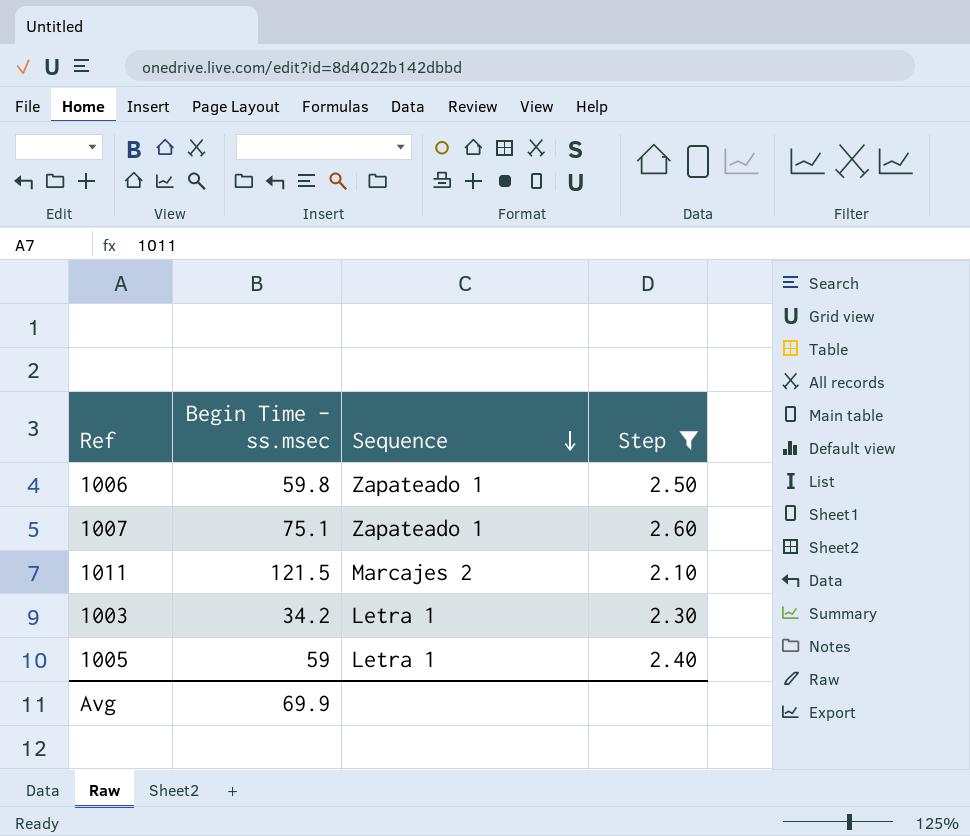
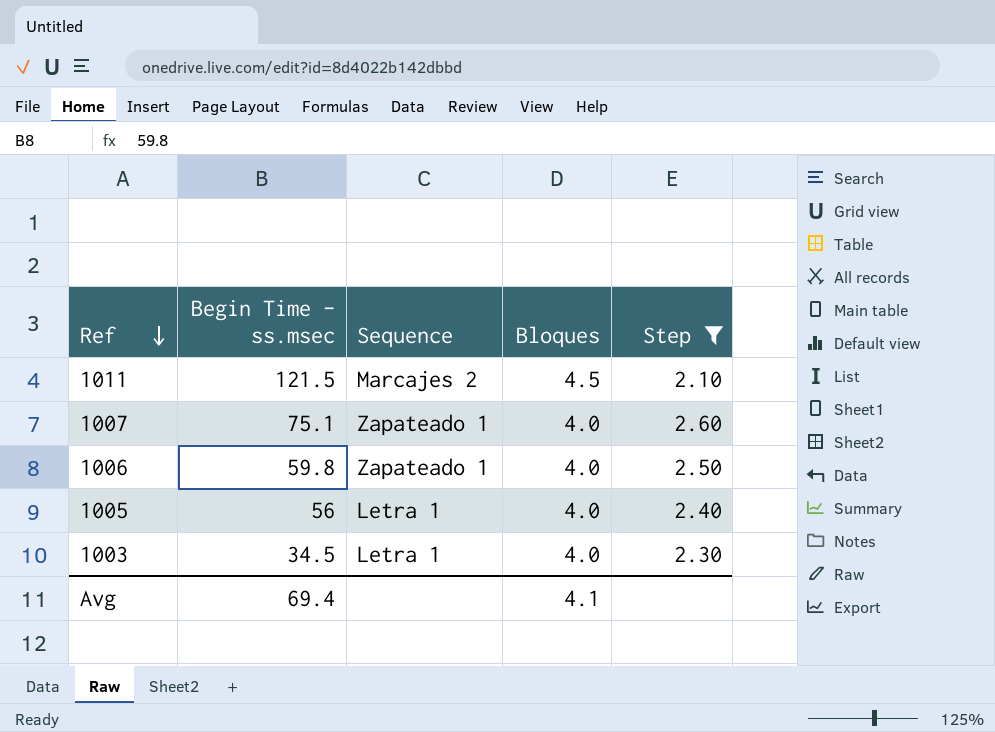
row order: Sequence descending -> Ref descending
column Bloques | position: none -> 4
1005 | Begin Time - ss.msec: 59 -> 56
1003 | Begin Time - ss.msec: 34.2 -> 34.5
Avg | Begin Time - ss.msec: 69.9 -> 69.4

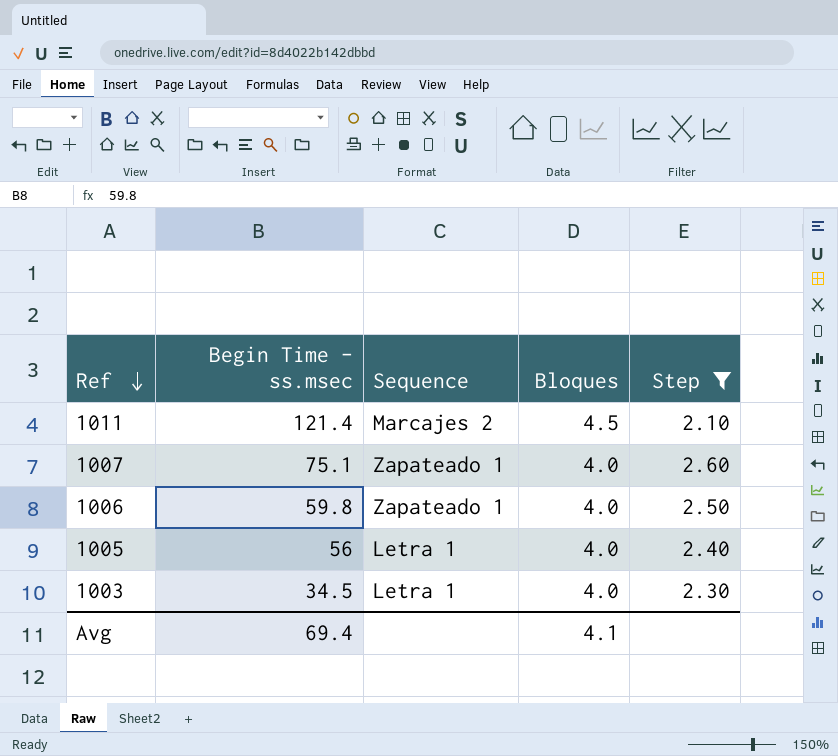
1011 | Begin Time - ss.msec: 121.5 -> 121.4

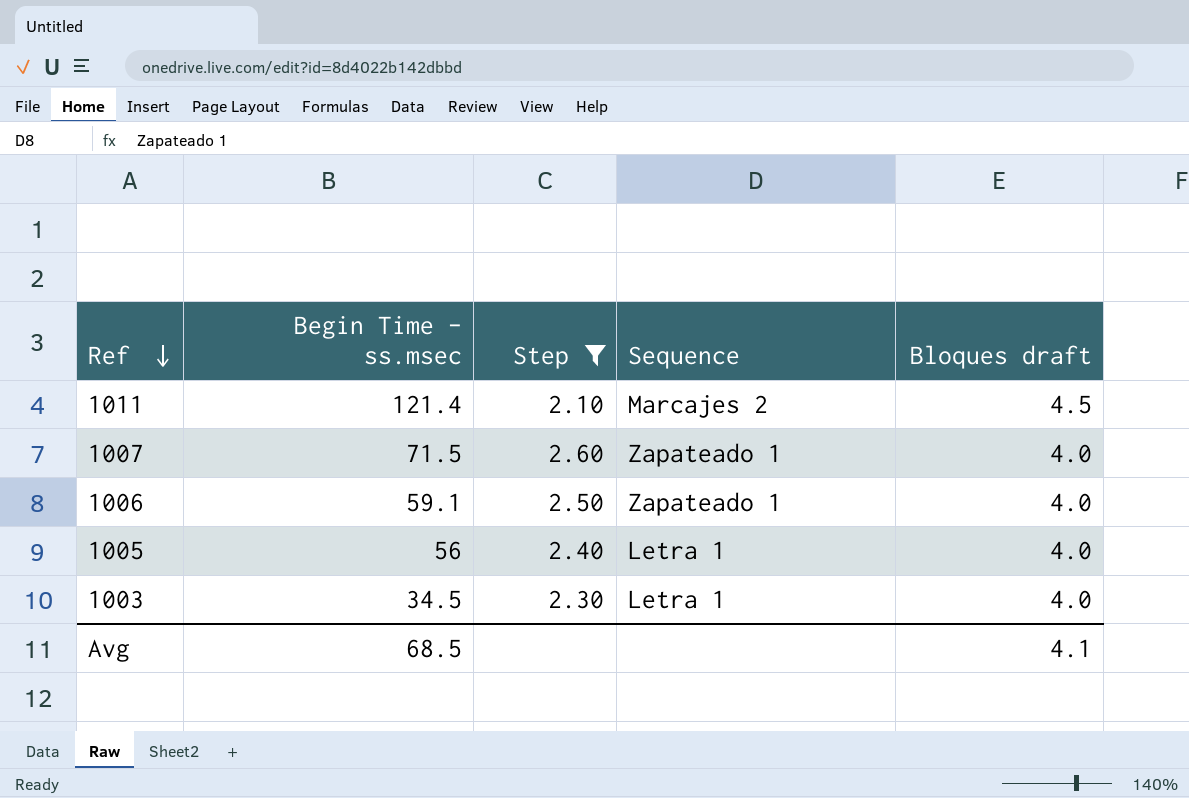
column Step | position: 5 -> 3
column name: Bloques -> Bloques draft
1007 | Begin Time - ss.msec: 75.1 -> 71.5
1006 | Begin Time - ss.msec: 59.8 -> 59.1
Avg | Begin Time - ss.msec: 69.4 -> 68.5

